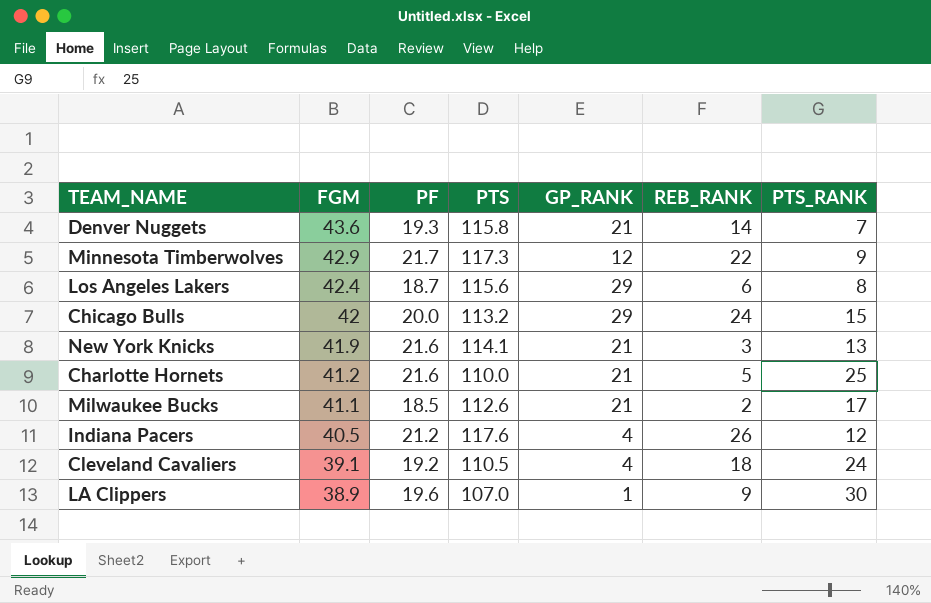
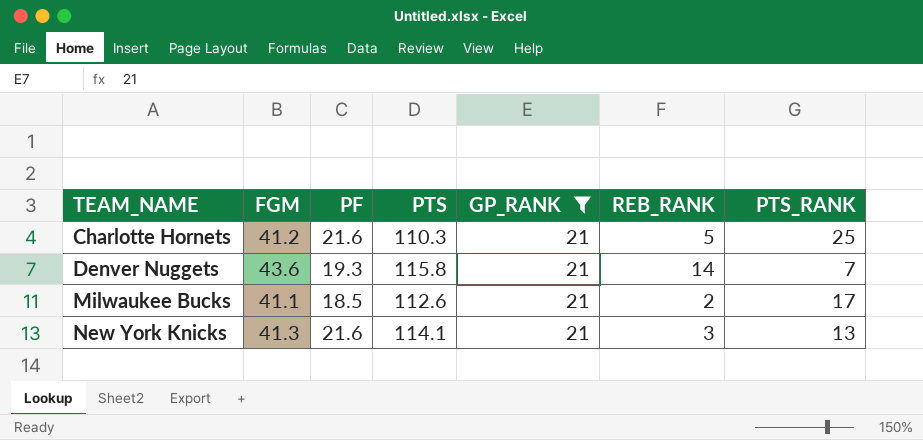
filter: none -> GP_RANK = 21
row order: FGM descending -> TEAM_NAME ascending
Charlotte Hornets | PTS: 110.0 -> 110.3
New York Knicks | FGM: 41.9 -> 41.3

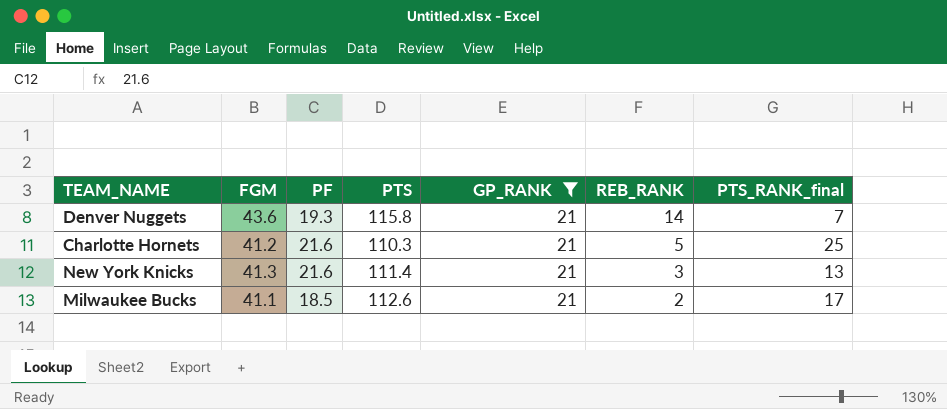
row order: TEAM_NAME ascending -> REB_RANK descending
column name: PTS_RANK -> PTS_RANK_final
New York Knicks | PTS: 114.1 -> 111.4

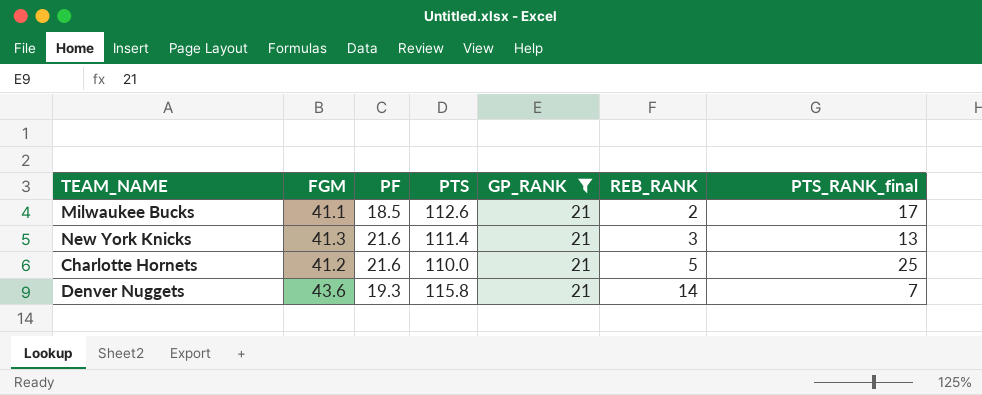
row order: REB_RANK descending -> REB_RANK ascending
Charlotte Hornets | PTS: 110.3 -> 110.0

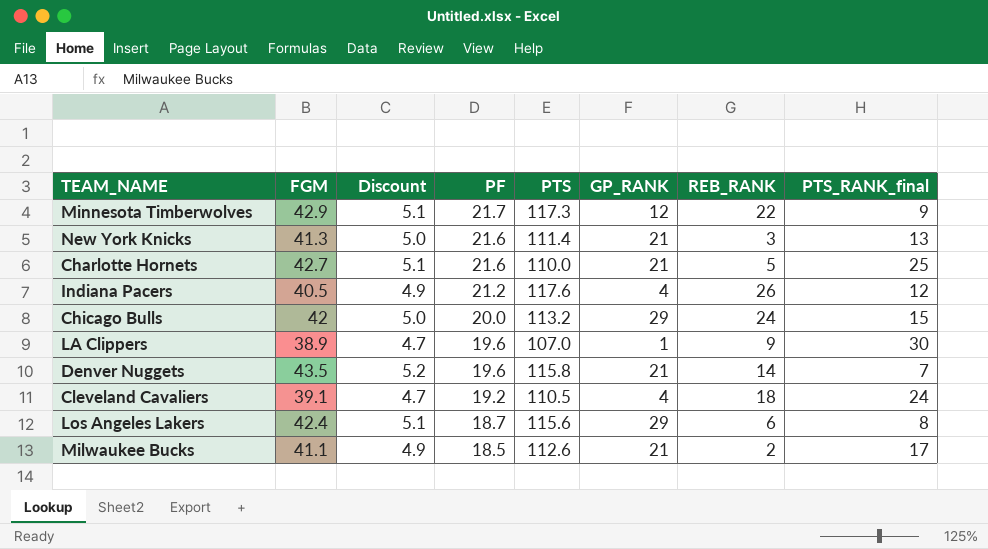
filter: GP_RANK = 21 -> none
row order: REB_RANK ascending -> PF descending
column Discount | formula: none -> [FGM] * 0.12
Charlotte Hornets | FGM: 41.2 -> 42.7
Denver Nuggets | FGM: 43.6 -> 43.5
Denver Nuggets | PF: 19.3 -> 19.6

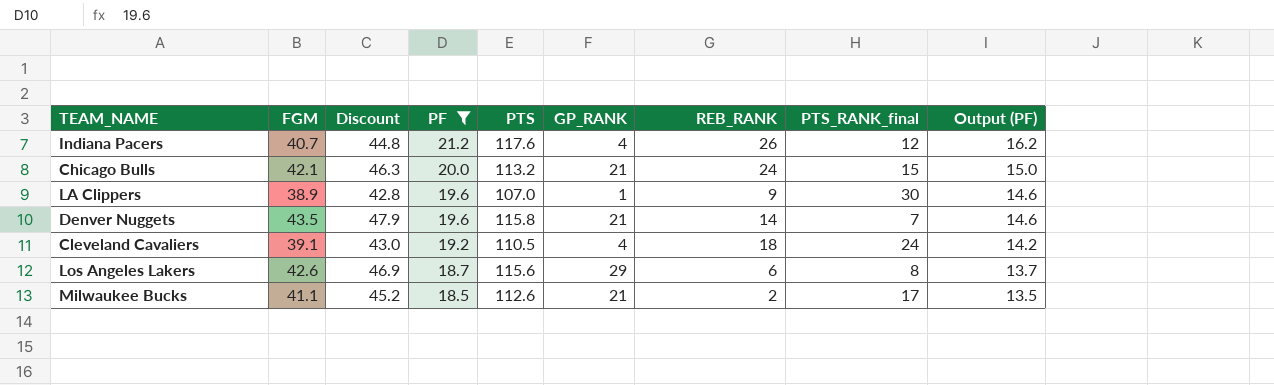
filter: none -> PF <= 21.2
column Discount | formula: [FGM] * 0.12 -> [FGM] * 1.1
column Output (PF) | formula: none -> [PF] - 5
Indiana Pacers | FGM: 40.5 -> 40.7
Chicago Bulls | FGM: 42 -> 42.1
Chicago Bulls | GP_RANK: 29 -> 21
Los Angeles Lakers | FGM: 42.4 -> 42.6

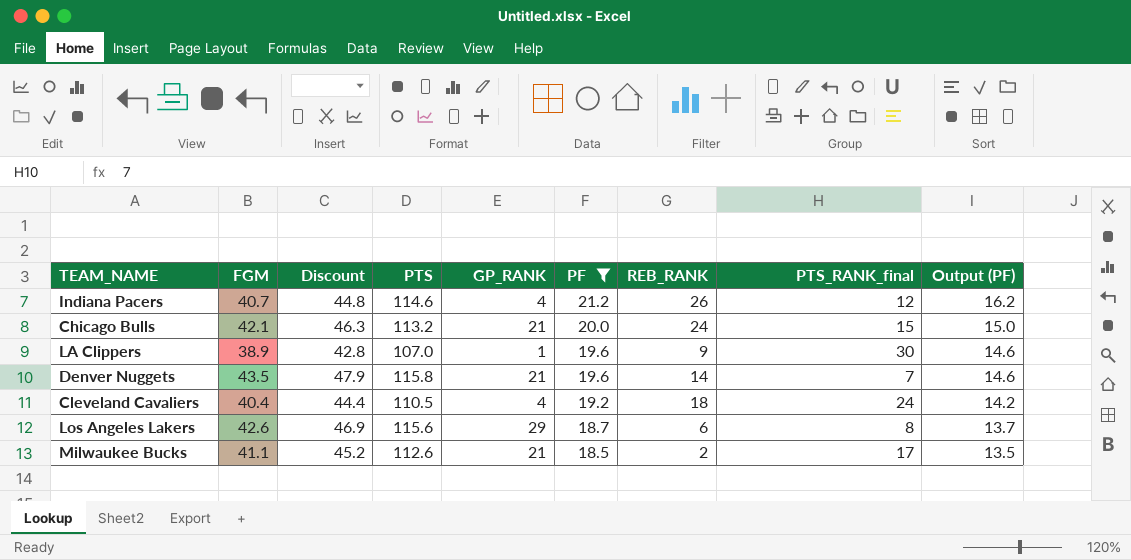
column PF | position: 4 -> 6
Indiana Pacers | PTS: 117.6 -> 114.6
Cleveland Cavaliers | FGM: 39.1 -> 40.4
Cleveland Cavaliers | Discount: 43.0 -> 44.4

